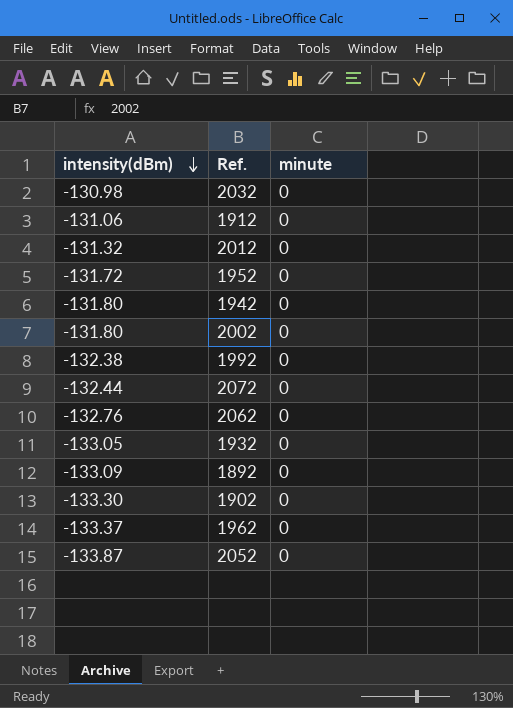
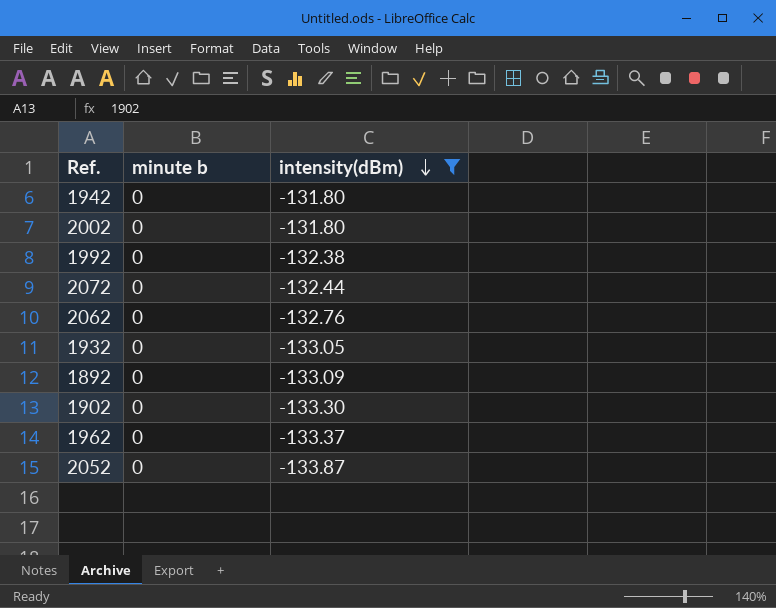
filter: none -> intensity(dBm) <= -131.80
column name: minute -> minute b
column intensity(dBm) | position: 1 -> 3

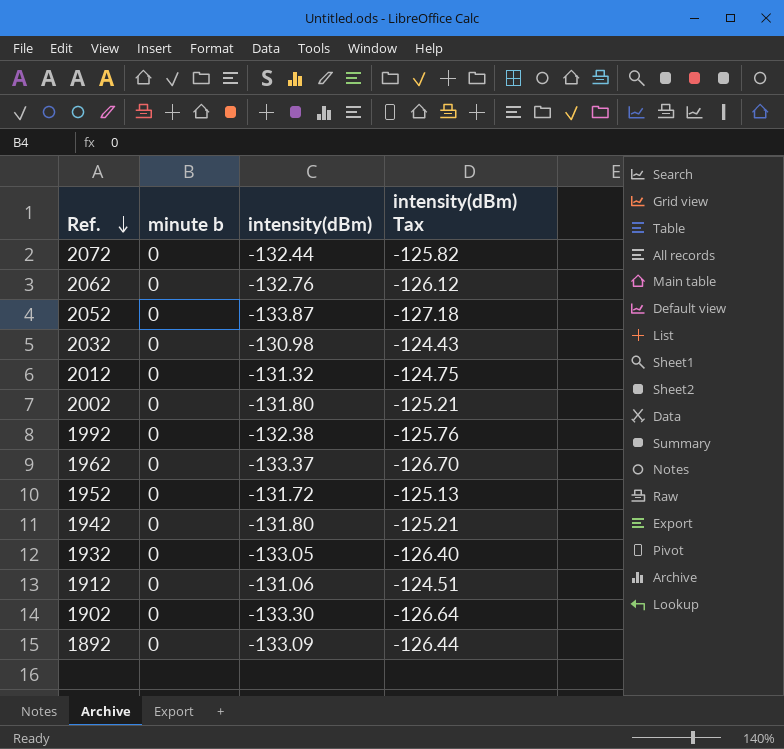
filter: intensity(dBm) <= -131.80 -> none
row order: intensity(dBm) descending -> Ref. descending
column intensity(dBm) Tax | formula: none -> [intensity(dBm)] * 0.95

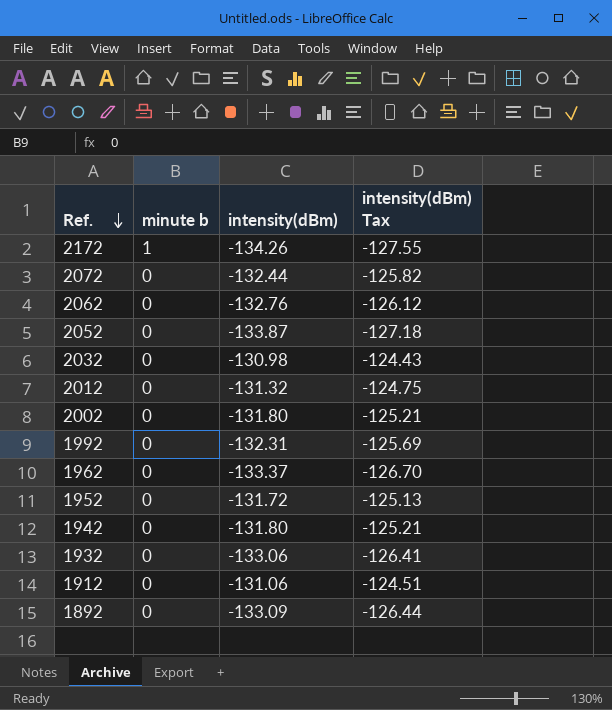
row 1902: 0 | -133.30 | -126.64 -> none
row 2172: none -> 1 | -134.26 | -127.55
1992 | intensity(dBm): -132.38 -> -132.31
1992 | intensity(dBm) Tax: -125.76 -> -125.69
1932 | intensity(dBm): -133.05 -> -133.06
1932 | intensity(dBm) Tax: -126.40 -> -126.41

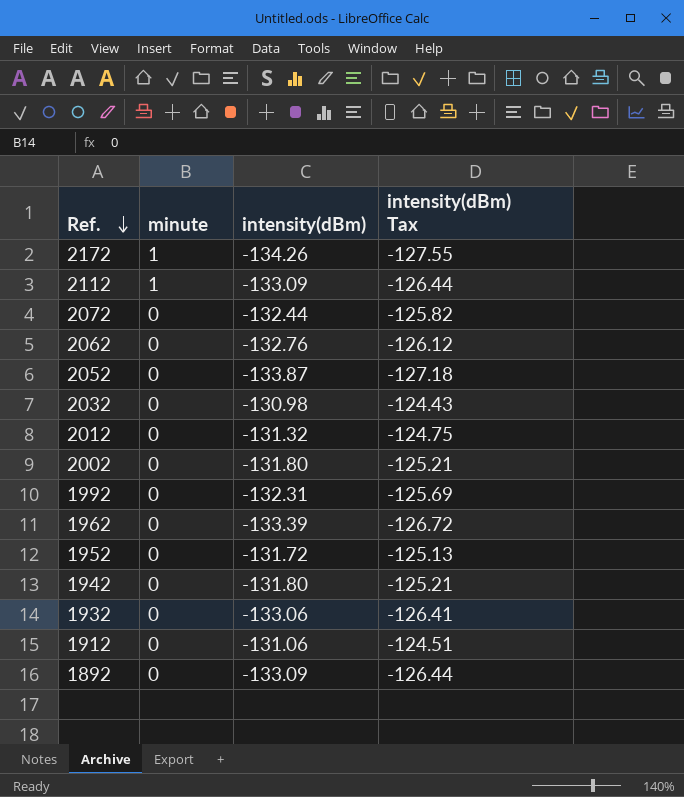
column name: minute b -> minute
row 2112: none -> 1 | -133.09 | -126.44
1962 | intensity(dBm): -133.37 -> -133.39
1962 | intensity(dBm) Tax: -126.70 -> -126.72

